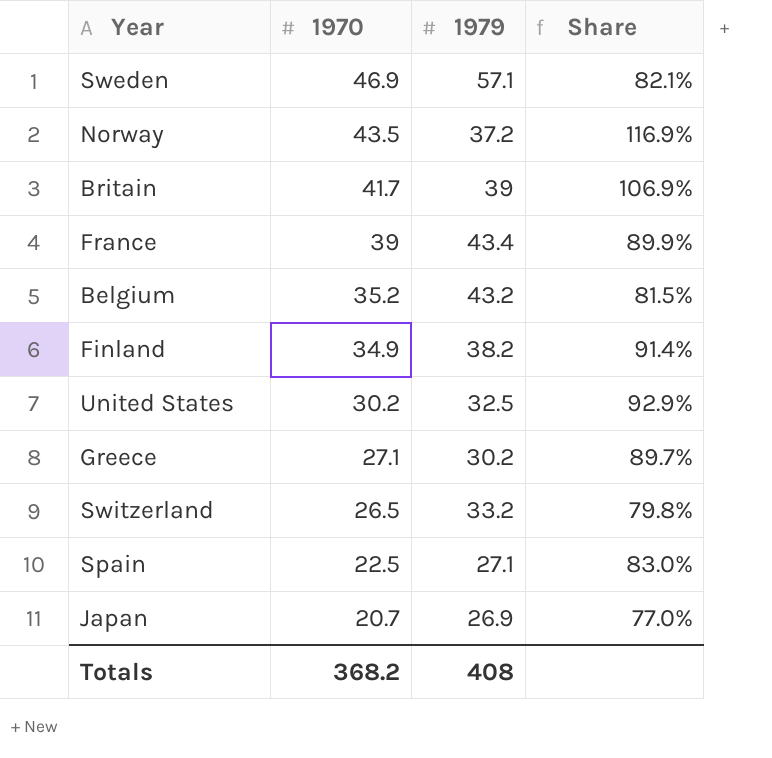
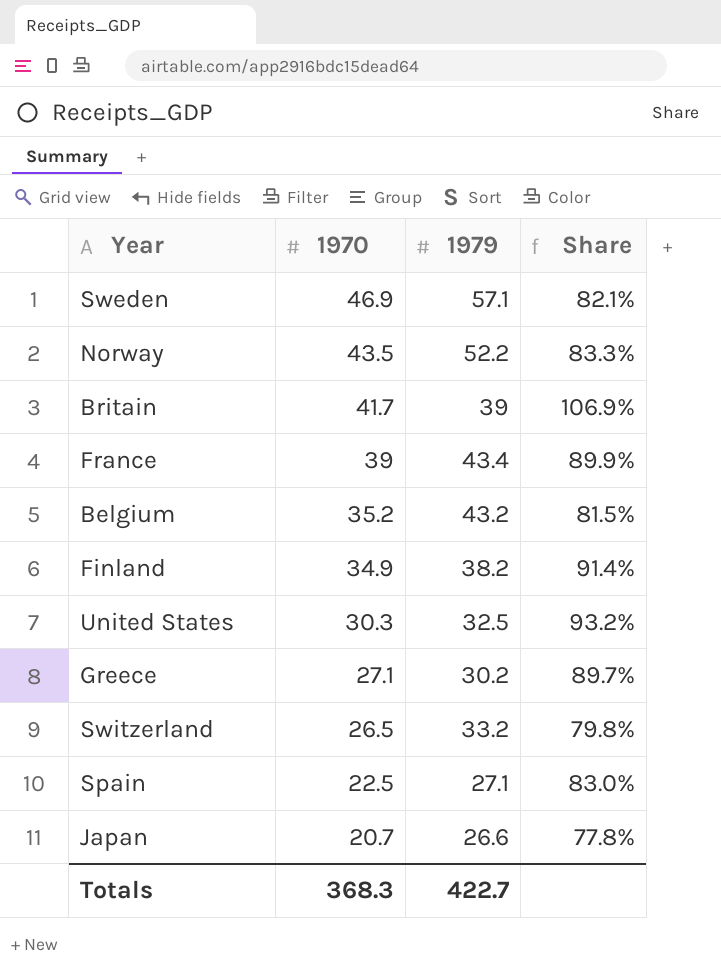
Norway | 1979: 37.2 -> 52.2
Norway | Share: 116.9% -> 83.3%
United States | 1970: 30.2 -> 30.3
United States | Share: 92.9% -> 93.2%
Japan | 1979: 26.9 -> 26.6
Japan | Share: 77.0% -> 77.8%
Totals | 1970: 368.2 -> 368.3
Totals | 1979: 408 -> 422.7

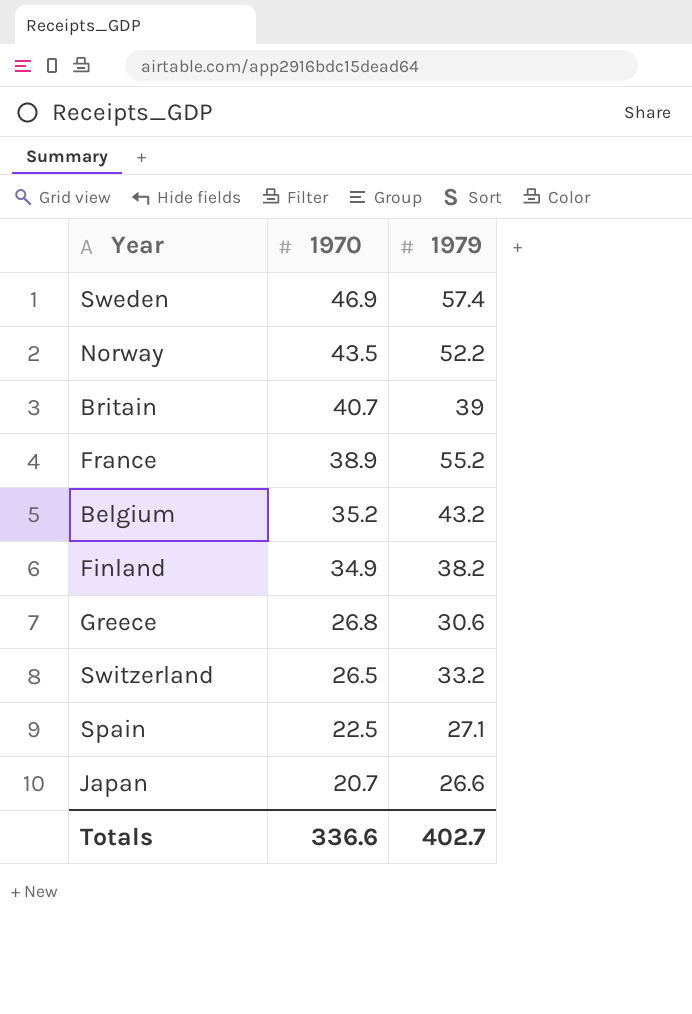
column Share | formula: [1970] / [1979] -> none
row United States: 30.3 | 32.5 | 93.2% -> none
Sweden | 1979: 57.1 -> 57.4
Britain | 1970: 41.7 -> 40.7
France | 1970: 39 -> 38.9
France | 1979: 43.4 -> 55.2
Greece | 1970: 27.1 -> 26.8
Greece | 1979: 30.2 -> 30.6
Totals | 1970: 368.3 -> 336.6
Totals | 1979: 422.7 -> 402.7

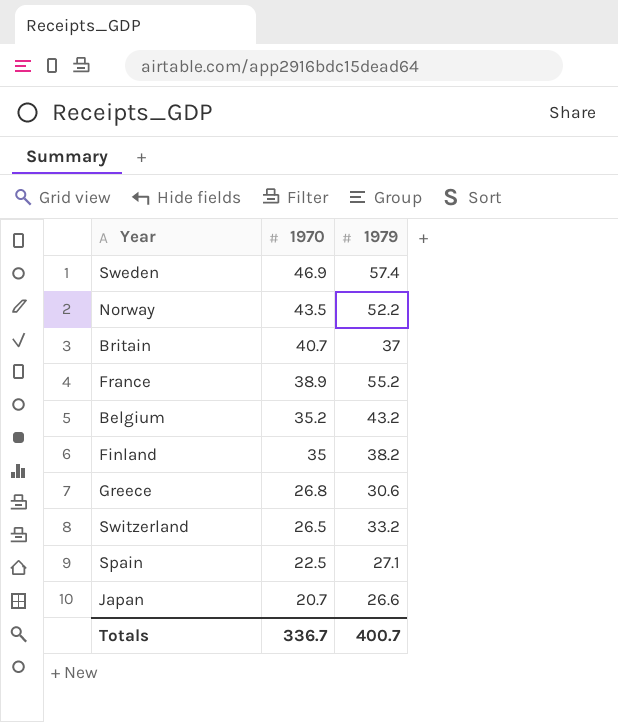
Britain | 1979: 39 -> 37
Finland | 1970: 34.9 -> 35
Totals | 1970: 336.6 -> 336.7
Totals | 1979: 402.7 -> 400.7

